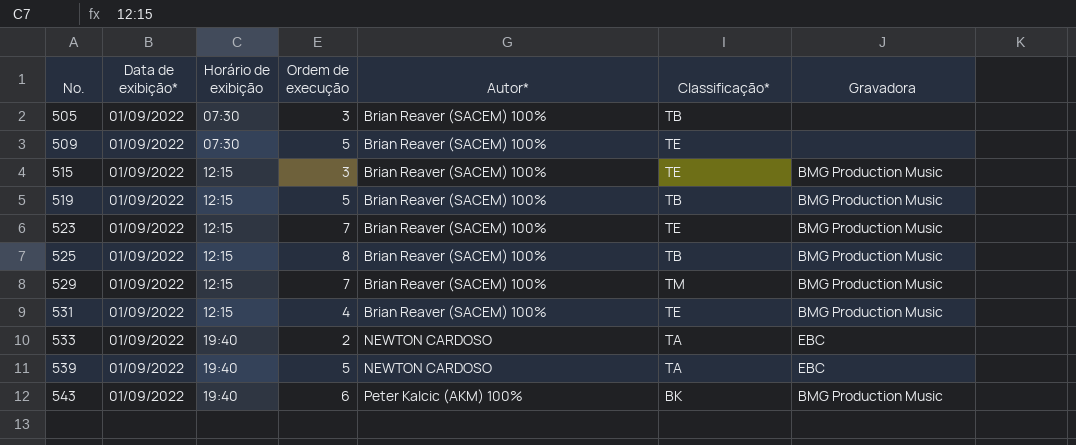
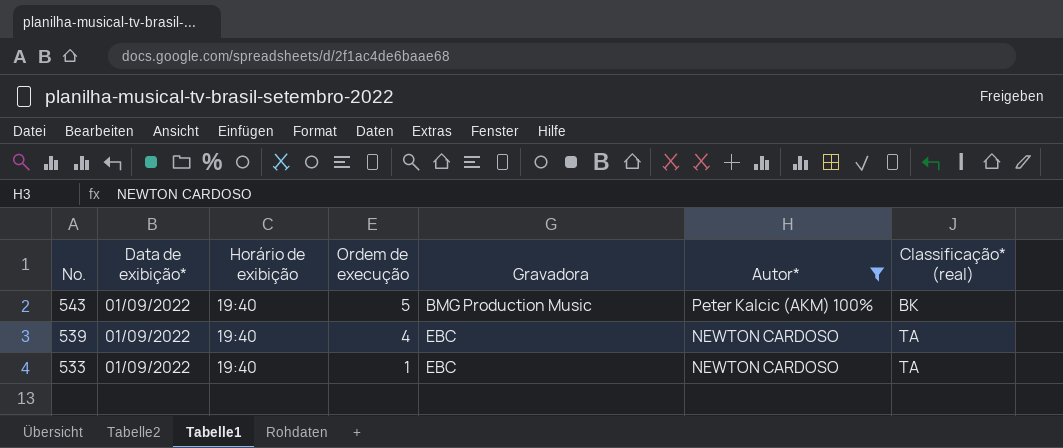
filter: none -> Autor* != Brian Reaver (SACEM) 100%
row order: No. ascending -> No. descending
column Gravadora | position: 7 -> 5
column name: Classificação* -> Classificação* (real)
543 | Ordem de execução: 6 -> 5
539 | Ordem de execução: 5 -> 4
533 | Ordem de execução: 2 -> 1

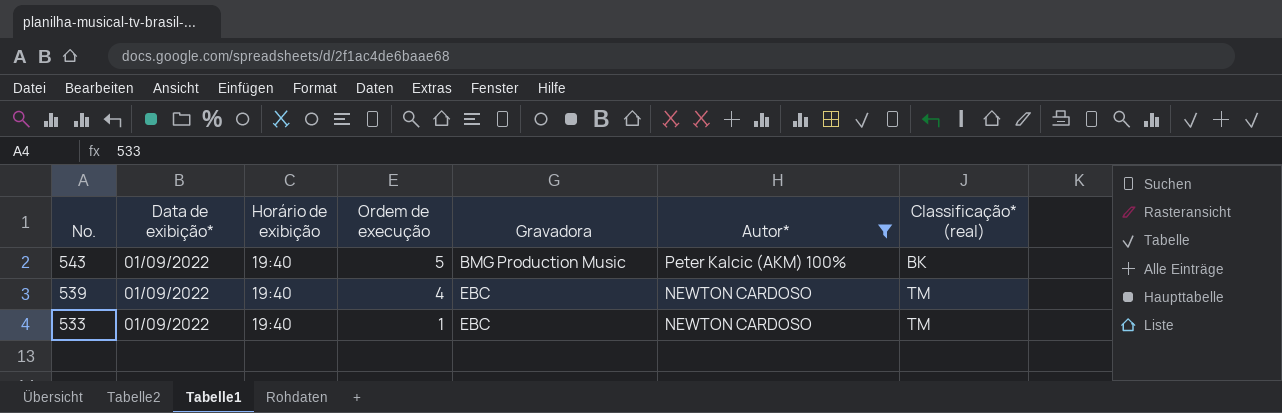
539 | Classificação* (real): TA -> TM
533 | Classificação* (real): TA -> TM

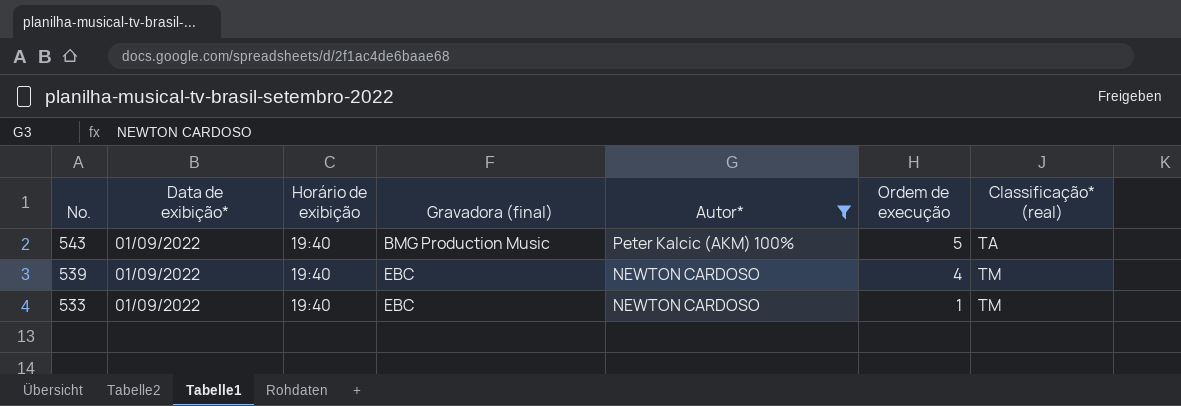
column name: Gravadora -> Gravadora (final)
column Ordem de execução | position: 4 -> 6
543 | Classificação* (real): BK -> TA

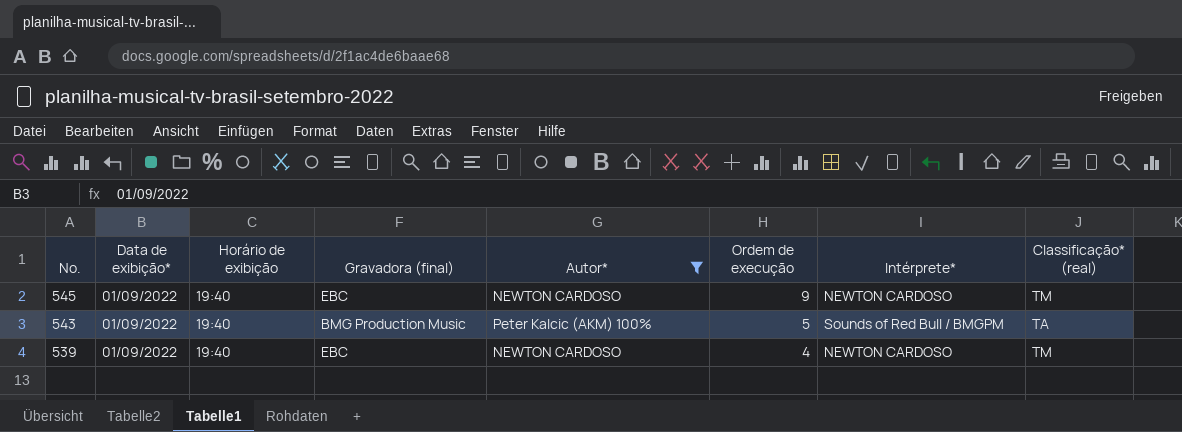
column Intérprete* | position: none -> 7
row 533: 01/09/2022 | 19:40 | EBC | NEWTON CARDOSO | 1 | TM -> none
row 545: none -> 01/09/2022 | 19:40 | EBC | NEWTON CARDOSO | 9 | NEWTON CARDOSO | TM

